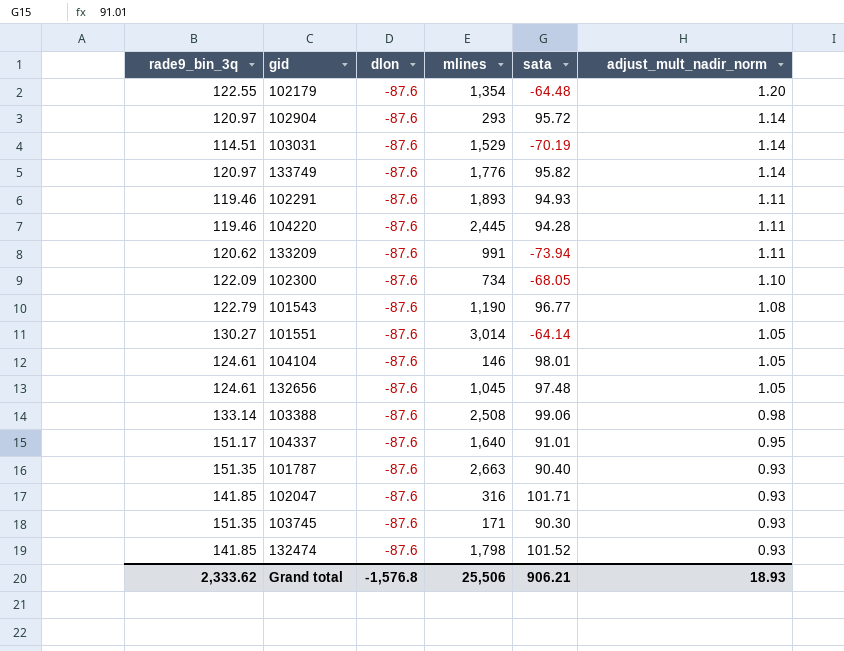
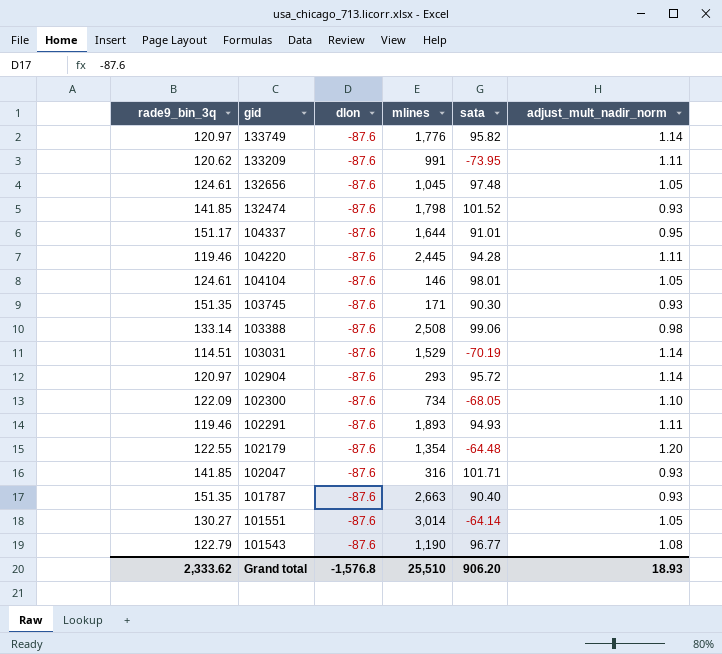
row order: adjust_mult_nadir_norm descending -> gid descending
133209 | sata: -73.94 -> -73.95
104337 | mlines: 1,640 -> 1,644
Grand total | mlines: 25,506 -> 25,510
Grand total | sata: 906.21 -> 906.20

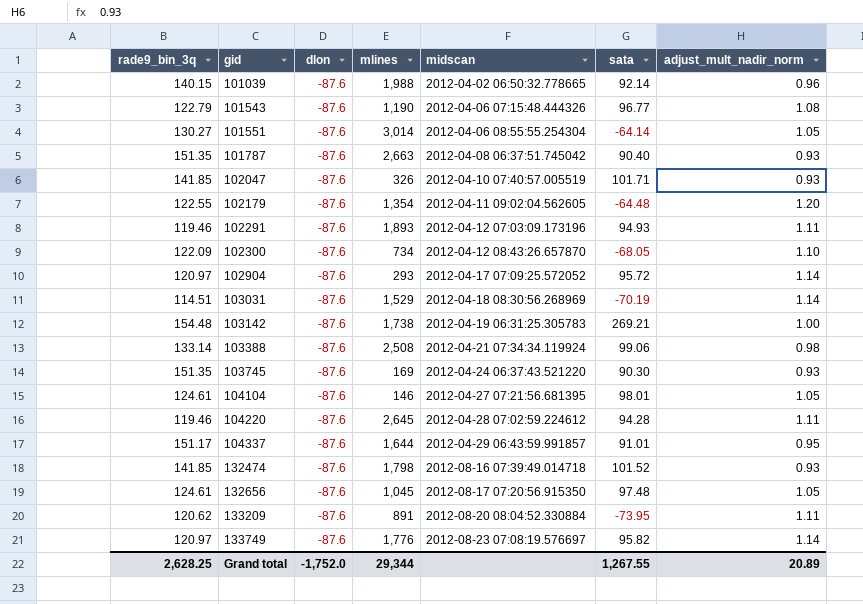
row order: gid descending -> gid ascending
column midscan | position: none -> 5
row 101039: none -> 140.15 | -87.6 | 1,988 | 2012-04-02 06:50:32.778665 | 92.14 | 0.96
102047 | mlines: 316 -> 326
row 103142: none -> 154.48 | -87.6 | 1,738 | 2012-04-19 06:31:25.305783 | 269.21 | 1.00
103745 | mlines: 171 -> 169
104220 | mlines: 2,445 -> 2,645
133209 | mlines: 991 -> 891
Grand total | rade9_bin_3q: 2,333.62 -> 2,628.25
Grand total | dlon: -1,576.8 -> -1,752.0
Grand total | mlines: 25,510 -> 29,344
Grand total | sata: 906.20 -> 1,267.55
Grand total | adjust_mult_nadir_norm: 18.93 -> 20.89

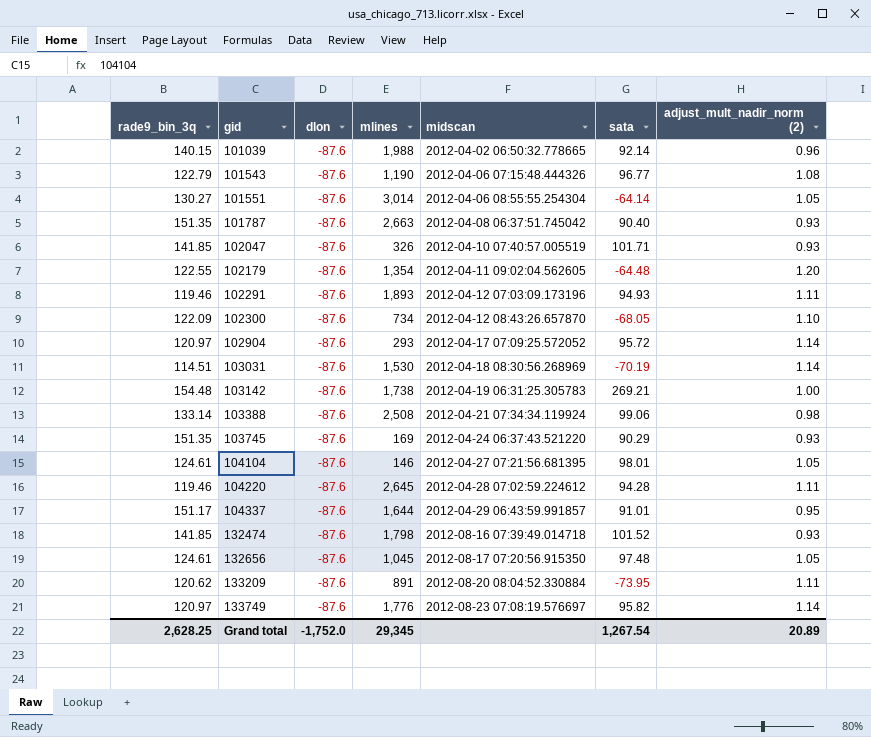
column name: adjust_mult_nadir_norm -> adjust_mult_nadir_norm (2)
103031 | mlines: 1,529 -> 1,530
103745 | sata: 90.30 -> 90.29
Grand total | mlines: 29,344 -> 29,345
Grand total | sata: 1,267.55 -> 1,267.54

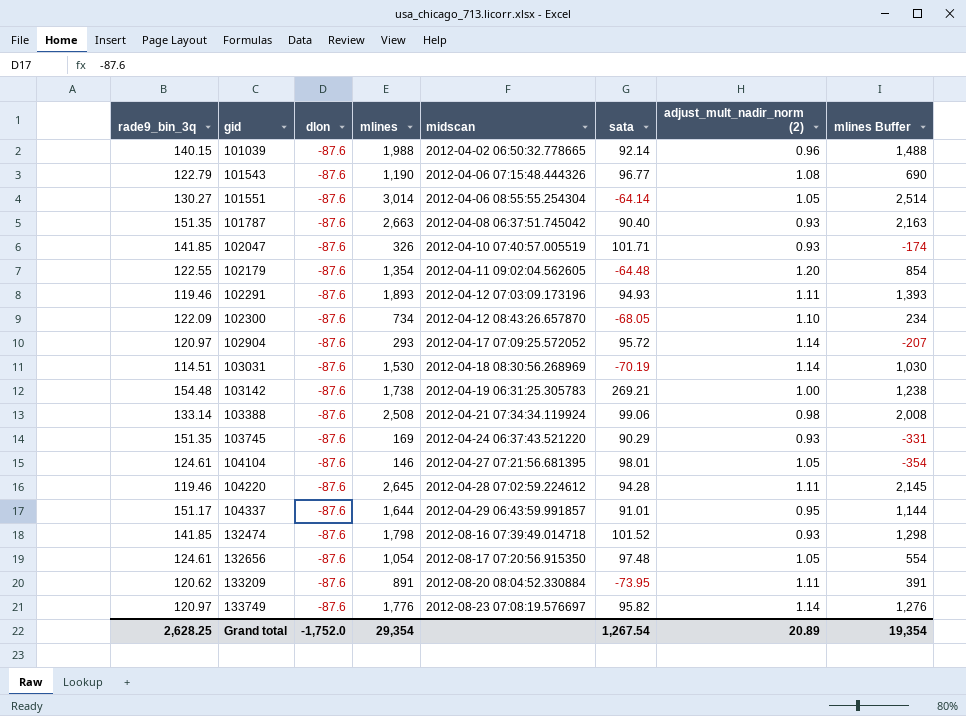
column mlines Buffer | formula: none -> [mlines] - 500
132656 | mlines: 1,045 -> 1,054
Grand total | mlines: 29,345 -> 29,354

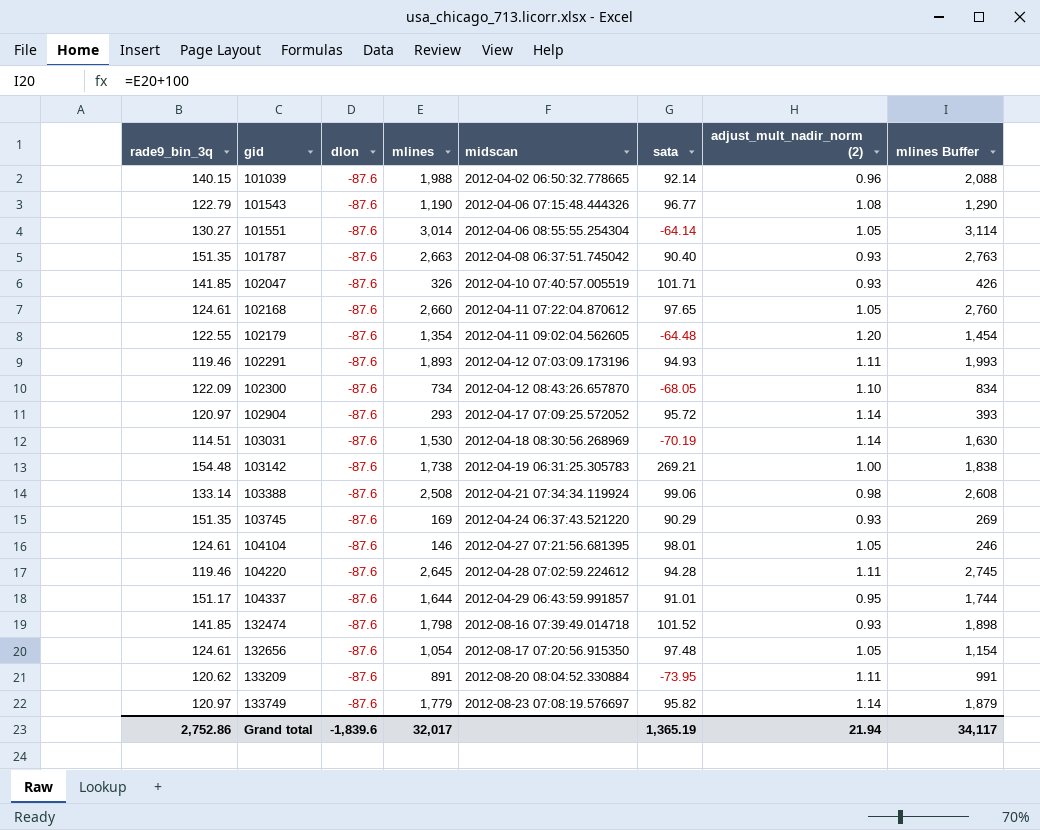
column mlines Buffer | formula: [mlines] - 500 -> [mlines] + 100
row 102168: none -> 124.61 | -87.6 | 2,660 | 2012-04-11 07:22:04.870612 | 97.65 | 1.05 | 2,760
133749 | mlines: 1,776 -> 1,779
Grand total | rade9_bin_3q: 2,628.25 -> 2,752.86
Grand total | dlon: -1,752.0 -> -1,839.6
Grand total | mlines: 29,354 -> 32,017
Grand total | sata: 1,267.54 -> 1,365.19
Grand total | adjust_mult_nadir_norm (2): 20.89 -> 21.94
Grand total | mlines Buffer: 19,354 -> 34,117

